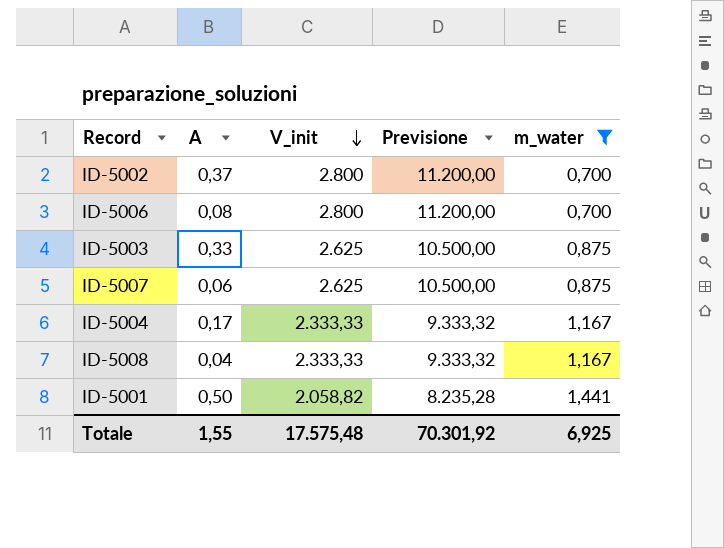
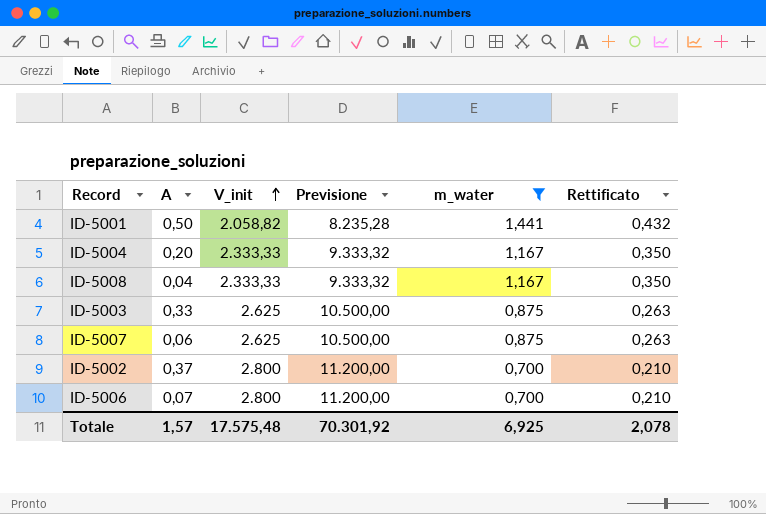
row order: V_init descending -> V_init ascending
column Rettificato | formula: none -> [m_water] * 0,3
ID-5004 | A: 0,17 -> 0,20
ID-5006 | A: 0,08 -> 0,07
Totale | A: 1,55 -> 1,57

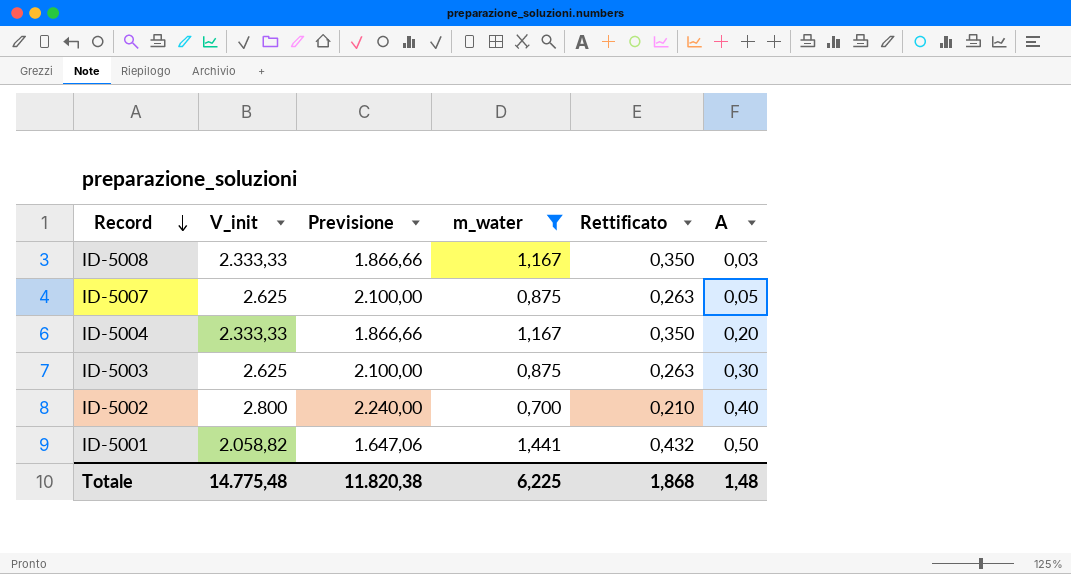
row order: V_init ascending -> Record descending
column Previsione | formula: [V_init] * 4 -> [V_init] * 0,8
column A | position: 2 -> 6
row ID-5006: 0,07 | 2.800 | 11.200,00 | 0,700 | 0,210 -> none
ID-5008 | A: 0,04 -> 0,03
ID-5007 | A: 0,06 -> 0,05
ID-5003 | A: 0,33 -> 0,30
ID-5002 | A: 0,37 -> 0,40
Totale | V_init: 17.575,48 -> 14.775,48
Totale | Previsione: 70.301,92 -> 11.820,38
Totale | m_water: 6,925 -> 6,225
Totale | Rettificato: 2,078 -> 1,868
Totale | A: 1,57 -> 1,48

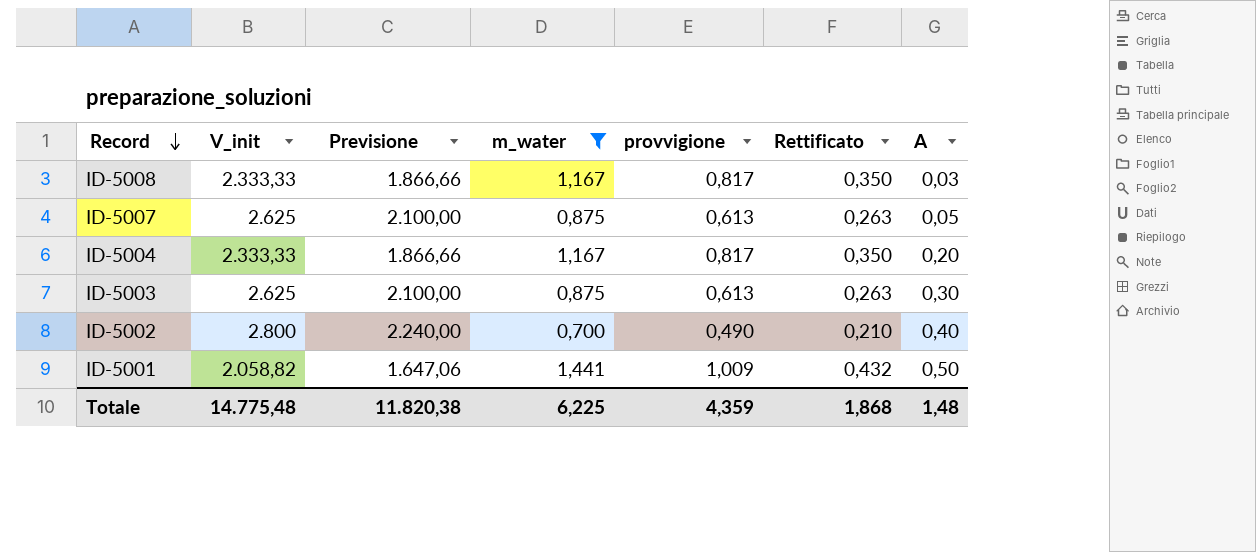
column provvigione | formula: none -> [m_water] * 0,7

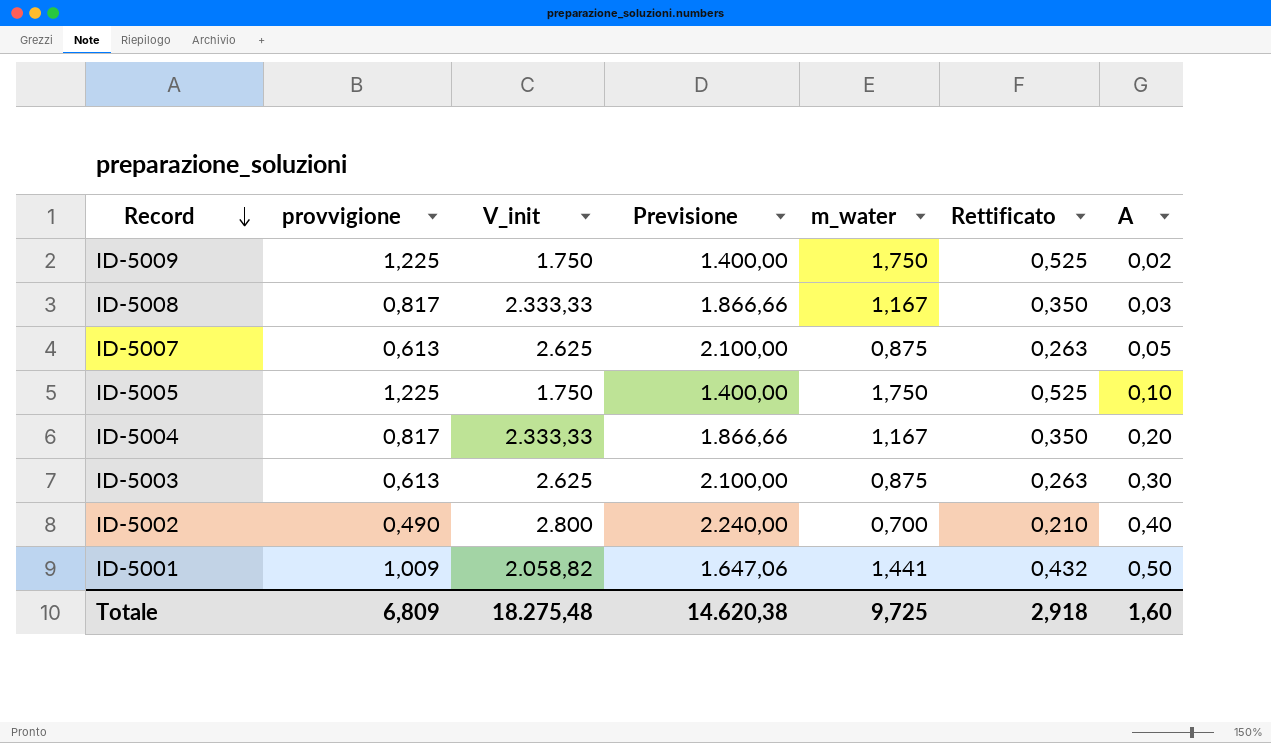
filter: m_water != 1,750 -> none
column provvigione | position: 5 -> 2
Totale | provvigione: 4,359 -> 6,809
Totale | V_init: 14.775,48 -> 18.275,48
Totale | Previsione: 11.820,38 -> 14.620,38
Totale | m_water: 6,225 -> 9,725
Totale | Rettificato: 1,868 -> 2,918
Totale | A: 1,48 -> 1,60

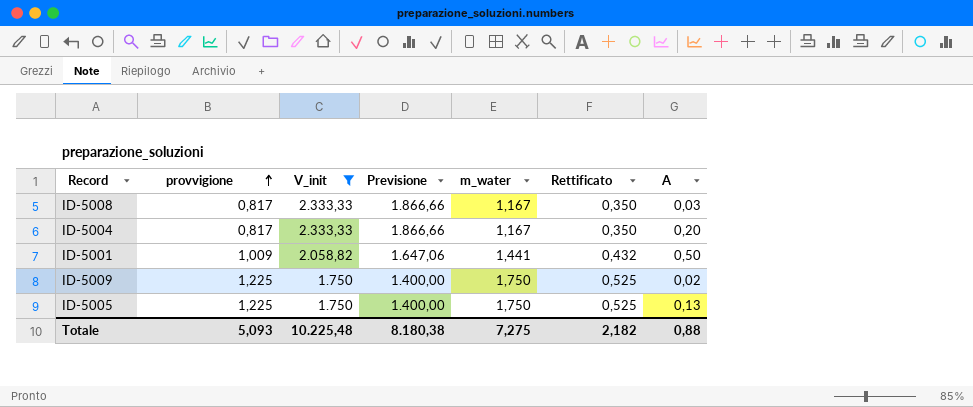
filter: none -> V_init <= 2.333,33
row order: Record descending -> provvigione ascending
ID-5005 | A: 0,10 -> 0,13
Totale | provvigione: 6,809 -> 5,093
Totale | V_init: 18.275,48 -> 10.225,48
Totale | Previsione: 14.620,38 -> 8.180,38
Totale | m_water: 9,725 -> 7,275
Totale | Rettificato: 2,918 -> 2,182
Totale | A: 1,60 -> 0,88

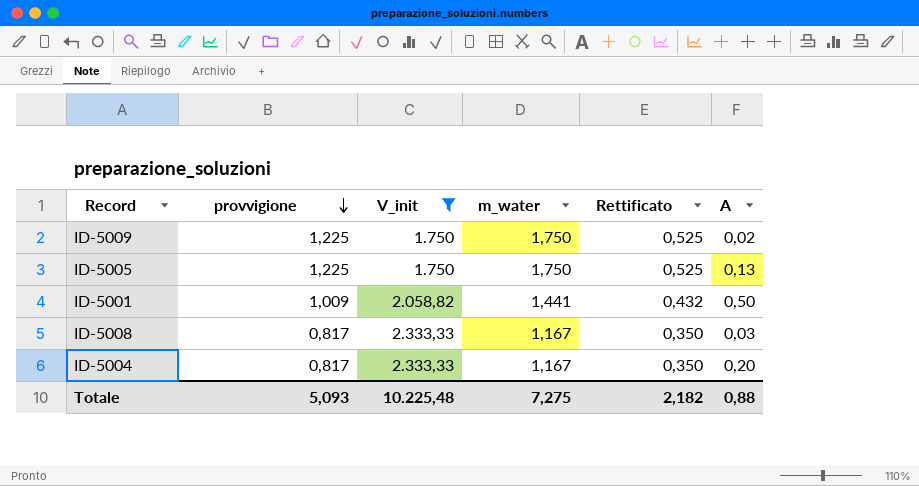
row order: provvigione ascending -> provvigione descending
column Previsione | formula: [V_init] * 0,8 -> none

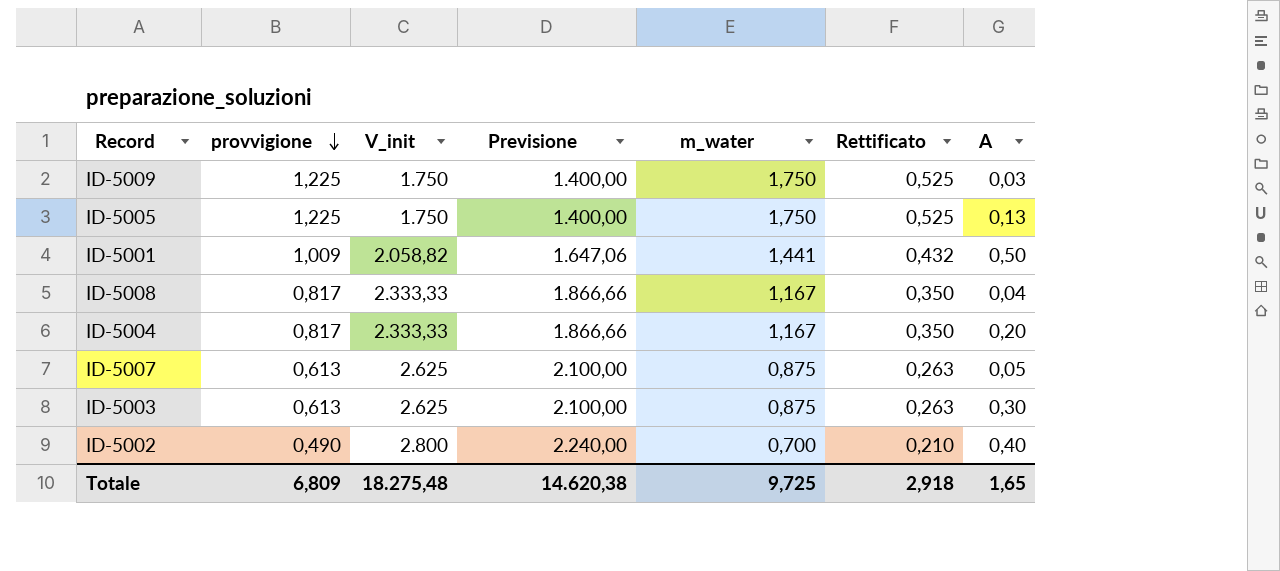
filter: V_init <= 2.333,33 -> none
column Previsione | formula: none -> [V_init] * 0,8
ID-5009 | A: 0,02 -> 0,03
ID-5008 | A: 0,03 -> 0,04
Totale | provvigione: 5,093 -> 6,809
Totale | V_init: 10.225,48 -> 18.275,48
Totale | m_water: 7,275 -> 9,725
Totale | Rettificato: 2,182 -> 2,918
Totale | A: 0,88 -> 1,65

